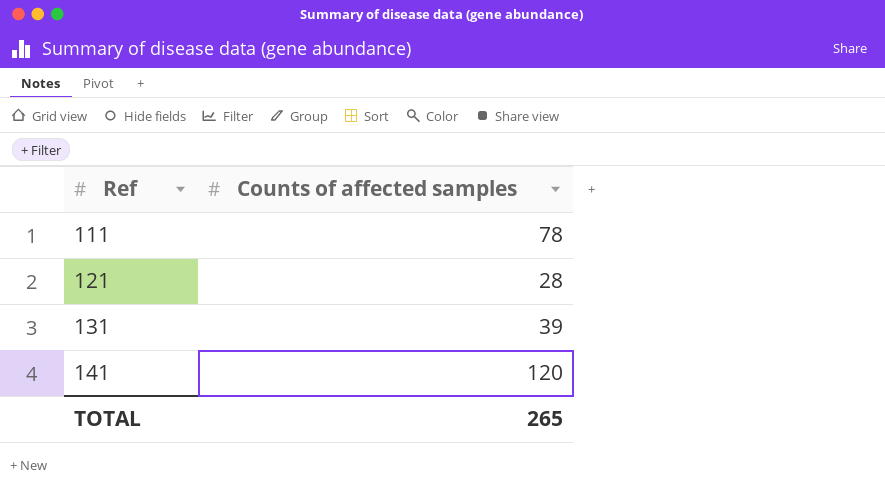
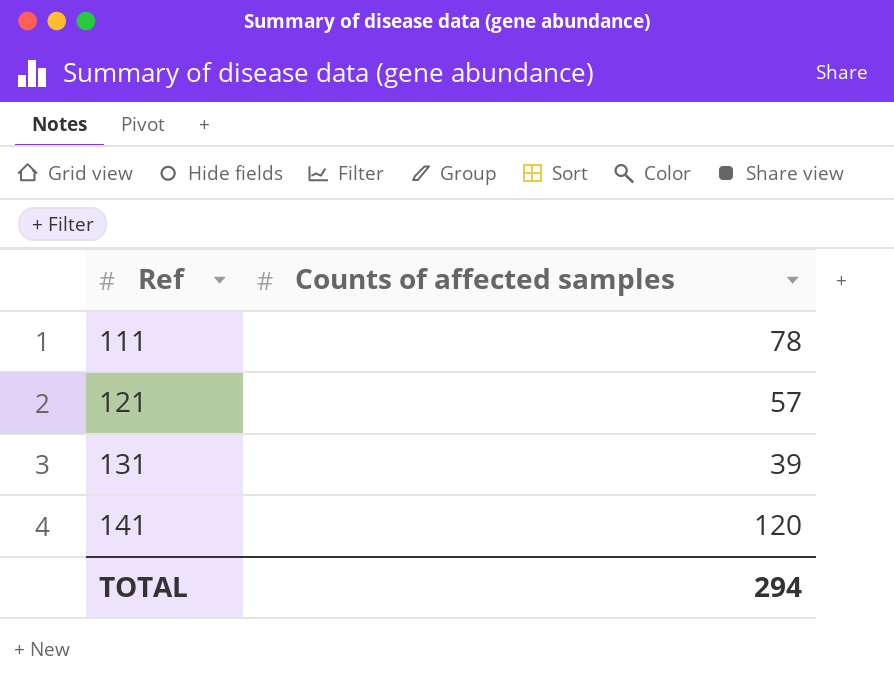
121 | Counts of affected samples: 28 -> 57
TOTAL | Counts of affected samples: 265 -> 294

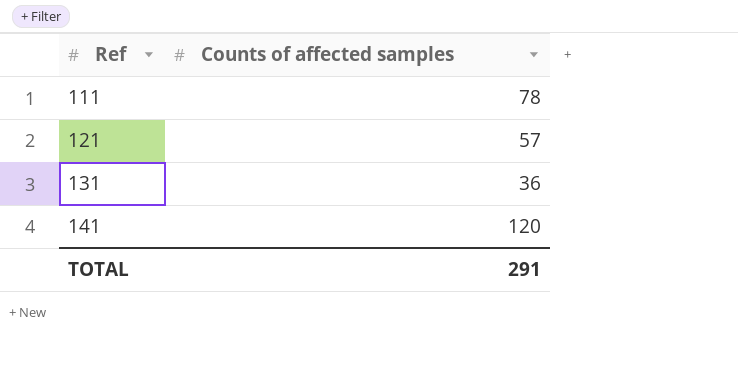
131 | Counts of affected samples: 39 -> 36
TOTAL | Counts of affected samples: 294 -> 291

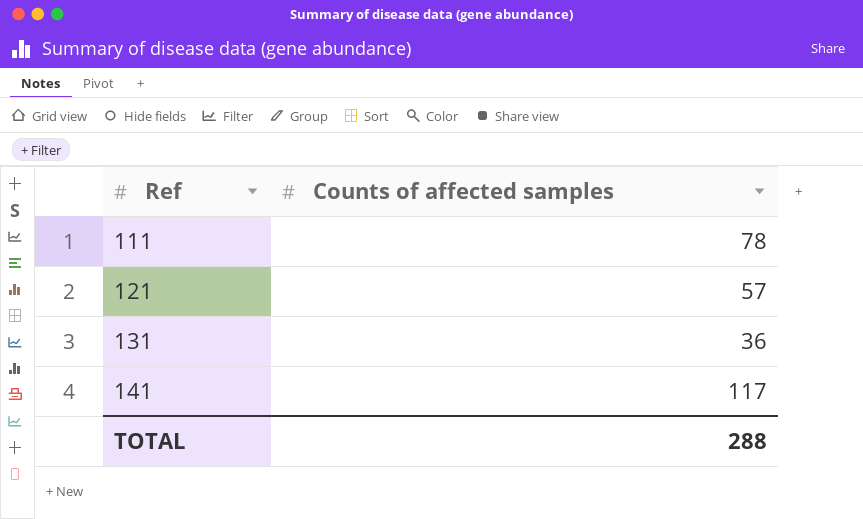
141 | Counts of affected samples: 120 -> 117
TOTAL | Counts of affected samples: 291 -> 288

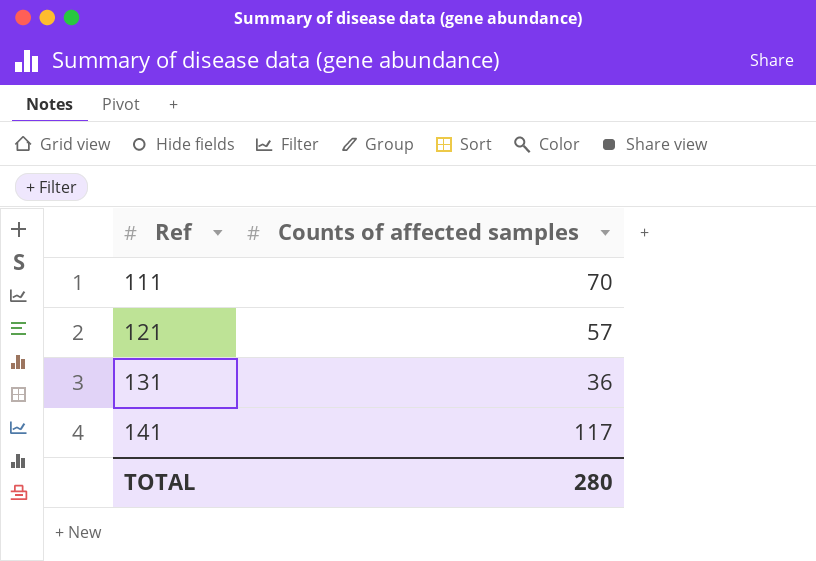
111 | Counts of affected samples: 78 -> 70
TOTAL | Counts of affected samples: 288 -> 280

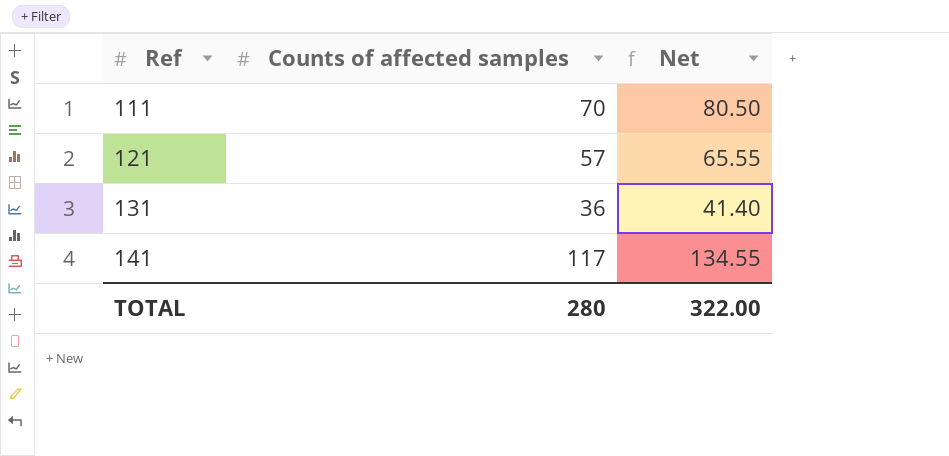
column Net | formula: none -> [Counts of affected samples] * 1.15

